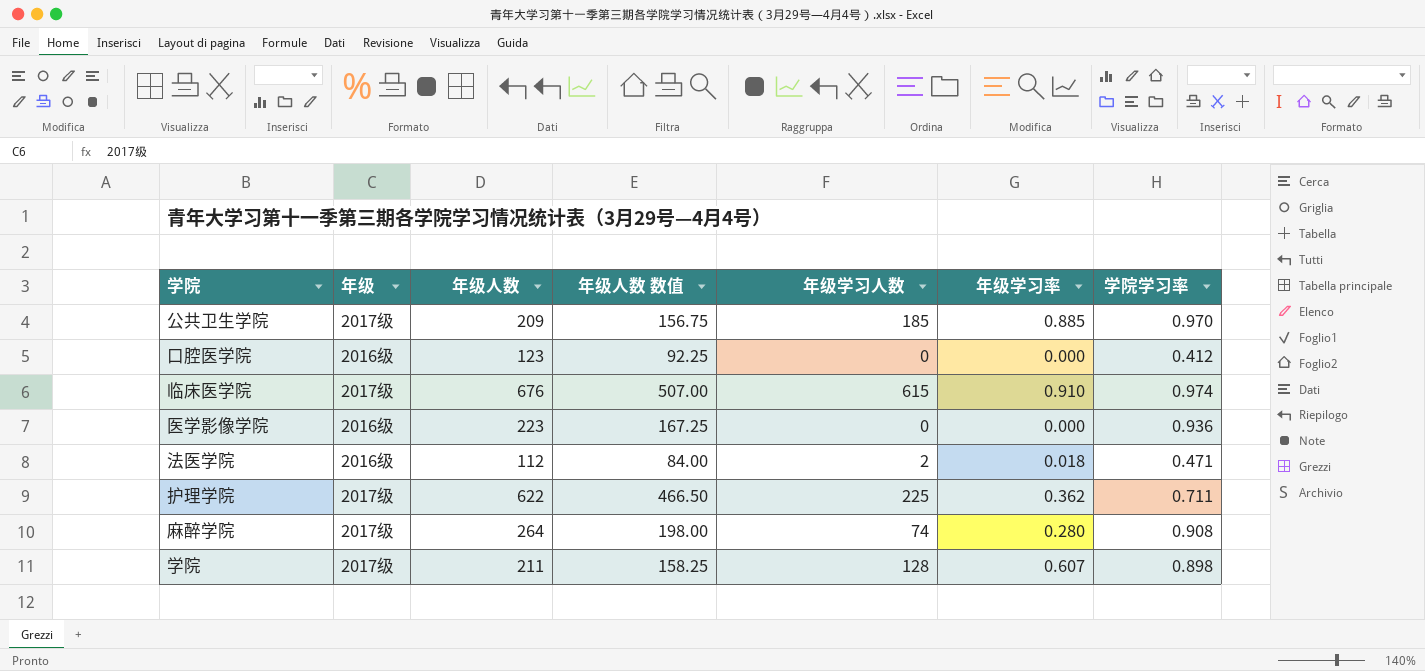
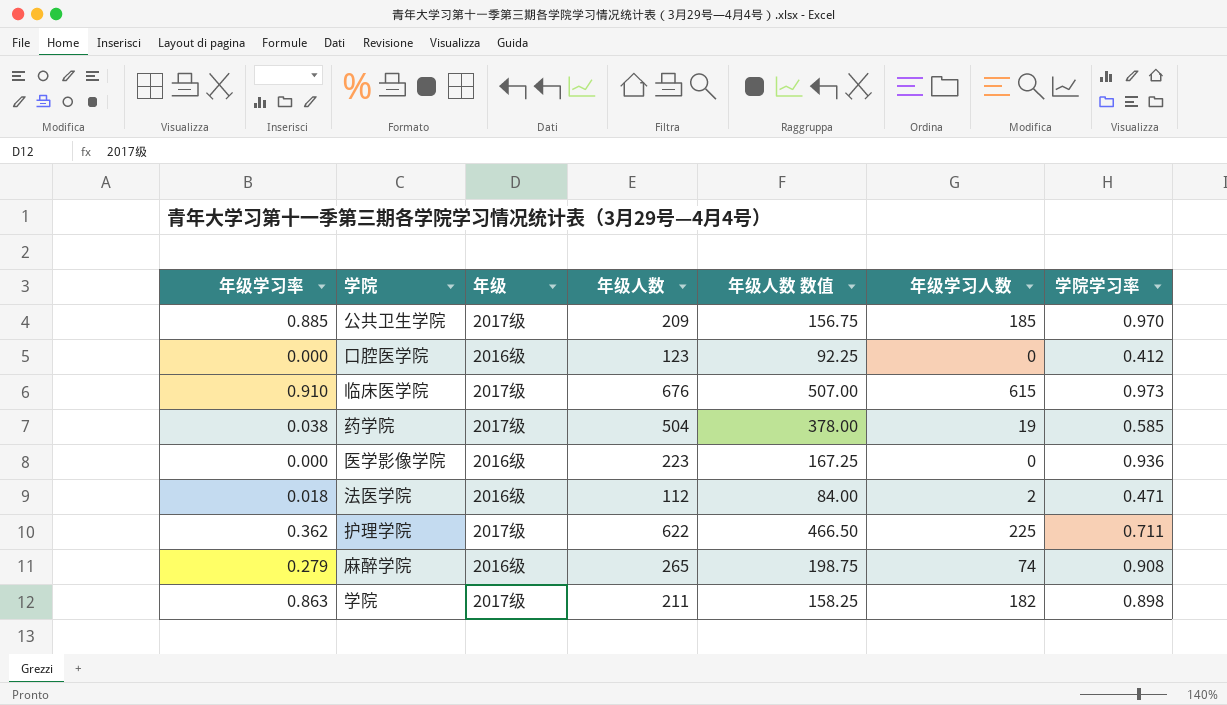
column 年级学习率 | position: 6 -> 1
临床医学院 | 学院学习率: 0.974 -> 0.973
row 药学院: none -> 0.038 | 2017级 | 504 | 378.00 | 19 | 0.585
麻醉学院 | 年级学习率: 0.280 -> 0.279
麻醉学院 | 年级: 2017级 -> 2016级
麻醉学院 | 年级人数: 264 -> 265
麻醉学院 | 年级人数 数值: 198.00 -> 198.75
学院 | 年级学习率: 0.607 -> 0.863
学院 | 年级学习人数: 128 -> 182

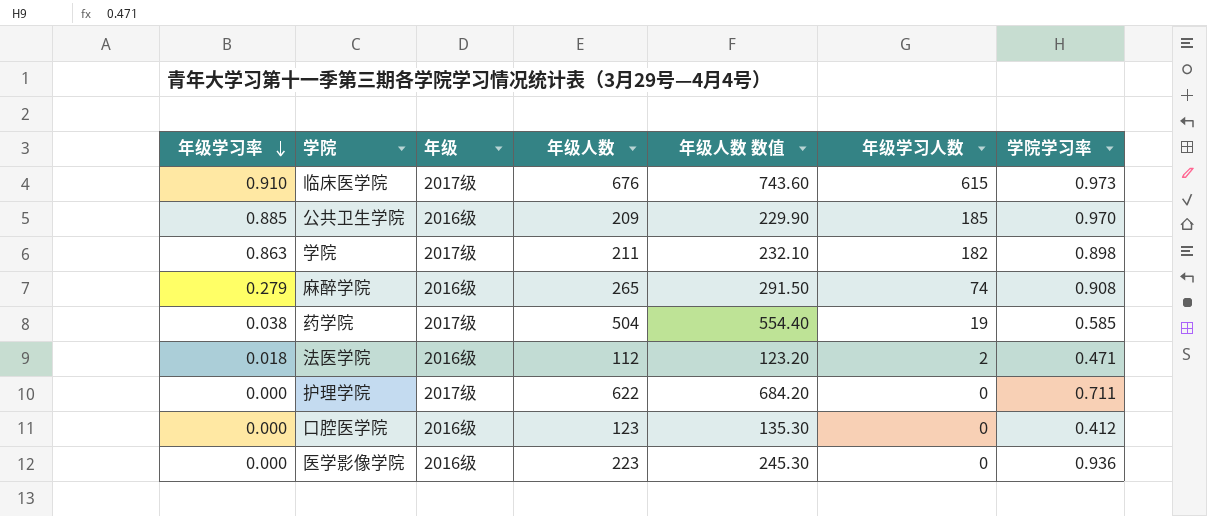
row order: none -> 年级学习率 descending
column 年级人数 数值 | formula: [年级人数] * 0.75 -> [年级人数] * 1.1
公共卫生学院 | 年级: 2017级 -> 2016级
护理学院 | 年级学习率: 0.362 -> 0.000
护理学院 | 年级学习人数: 225 -> 0

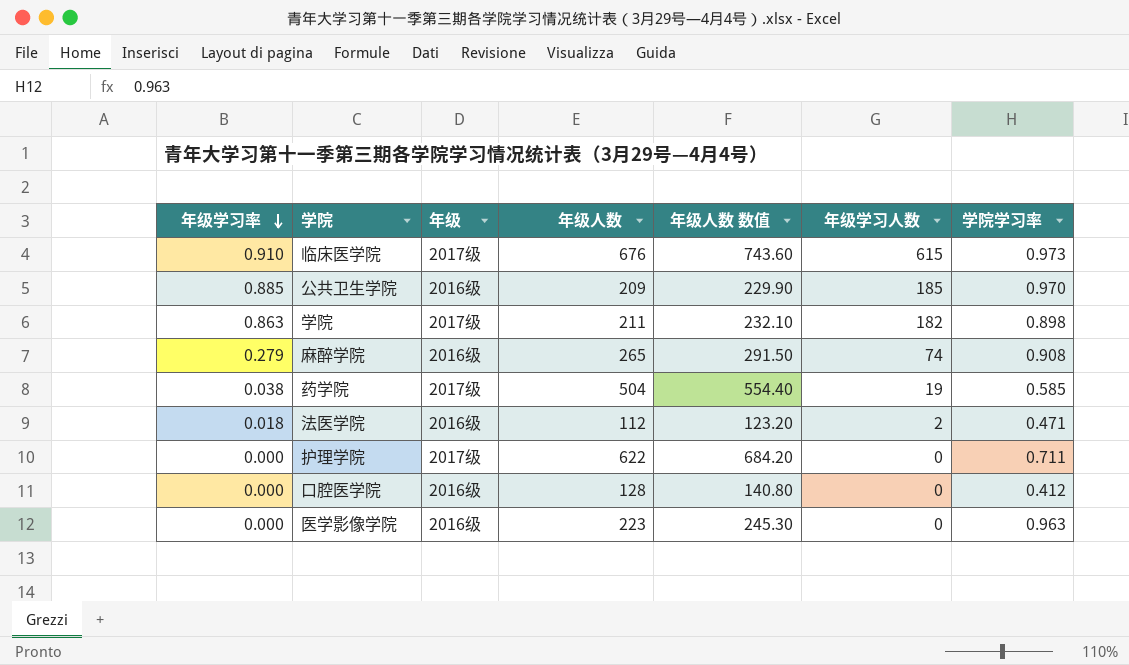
口腔医学院 | 年级人数: 123 -> 128
口腔医学院 | 年级人数 数值: 135.30 -> 140.80
医学影像学院 | 学院学习率: 0.936 -> 0.963

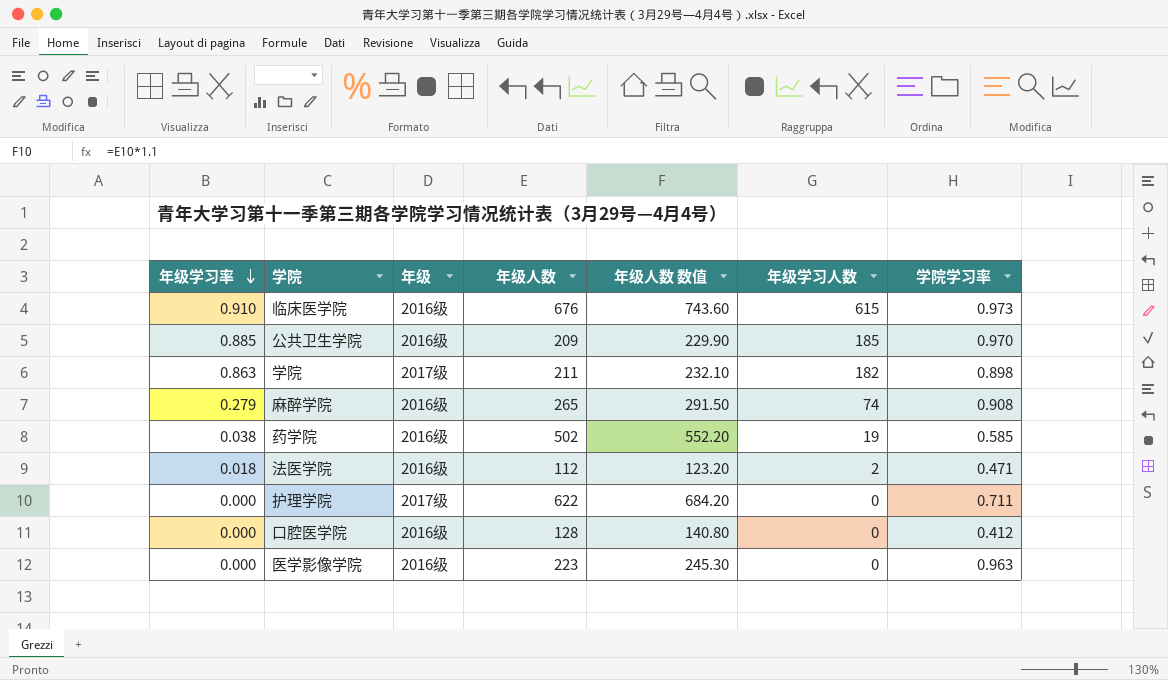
临床医学院 | 年级: 2017级 -> 2016级
药学院 | 年级: 2017级 -> 2016级
药学院 | 年级人数: 504 -> 502
药学院 | 年级人数 数值: 554.40 -> 552.20

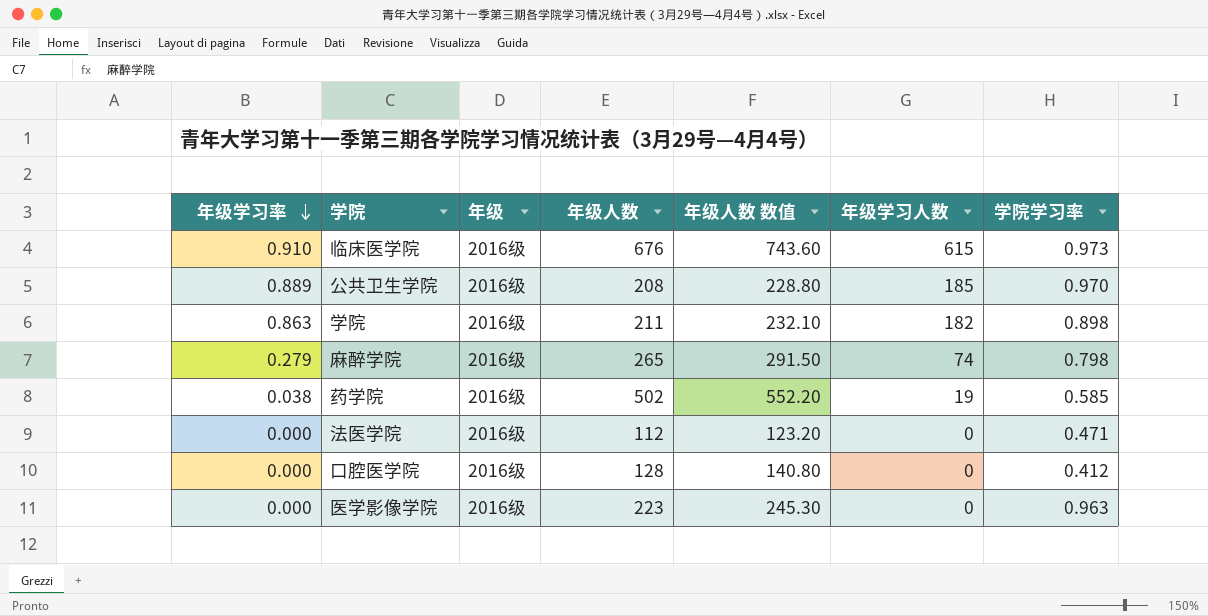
row 护理学院: 0.000 | 2017级 | 622 | 684.20 | 0 | 0.711 -> none
公共卫生学院 | 年级学习率: 0.885 -> 0.889
公共卫生学院 | 年级人数: 209 -> 208
公共卫生学院 | 年级人数 数值: 229.90 -> 228.80
学院 | 年级: 2017级 -> 2016级
麻醉学院 | 学院学习率: 0.908 -> 0.798
法医学院 | 年级学习率: 0.018 -> 0.000
法医学院 | 年级学习人数: 2 -> 0

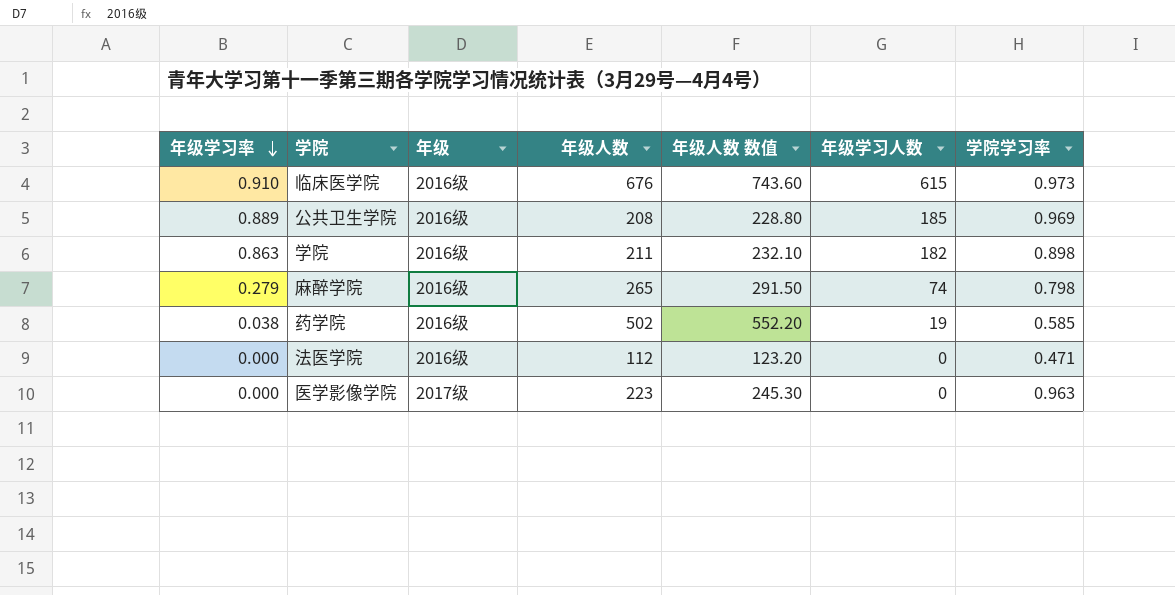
row 口腔医学院: 0.000 | 2016级 | 128 | 140.80 | 0 | 0.412 -> none
公共卫生学院 | 学院学习率: 0.970 -> 0.969
医学影像学院 | 年级: 2016级 -> 2017级

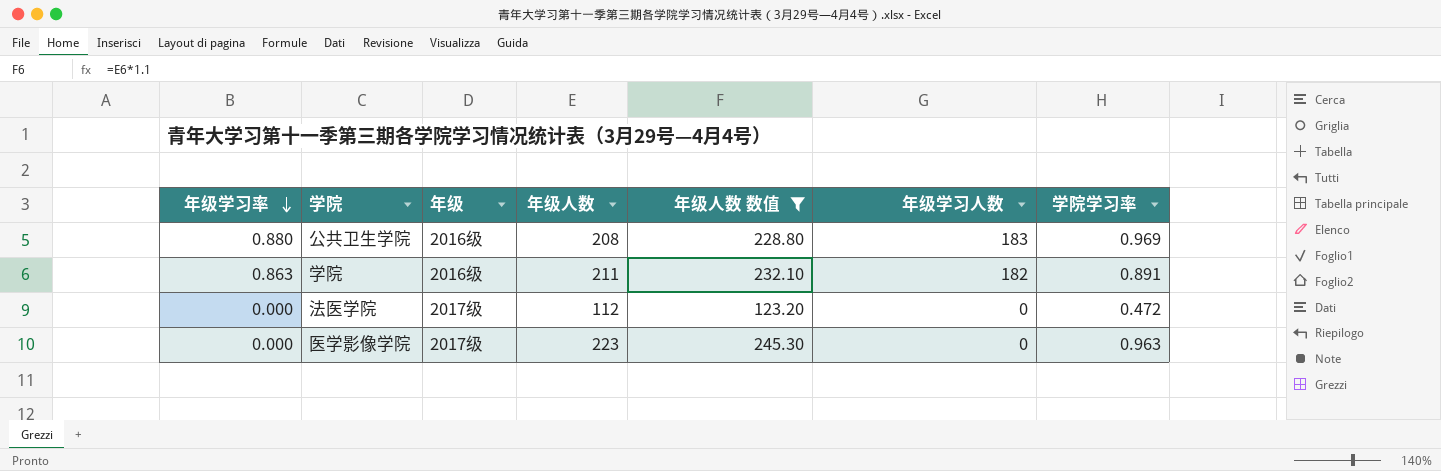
filter: none -> 年级人数 数值 <= 245.30
公共卫生学院 | 年级学习率: 0.889 -> 0.880
公共卫生学院 | 年级学习人数: 185 -> 183
学院 | 学院学习率: 0.898 -> 0.891
法医学院 | 年级: 2016级 -> 2017级
法医学院 | 学院学习率: 0.471 -> 0.472

